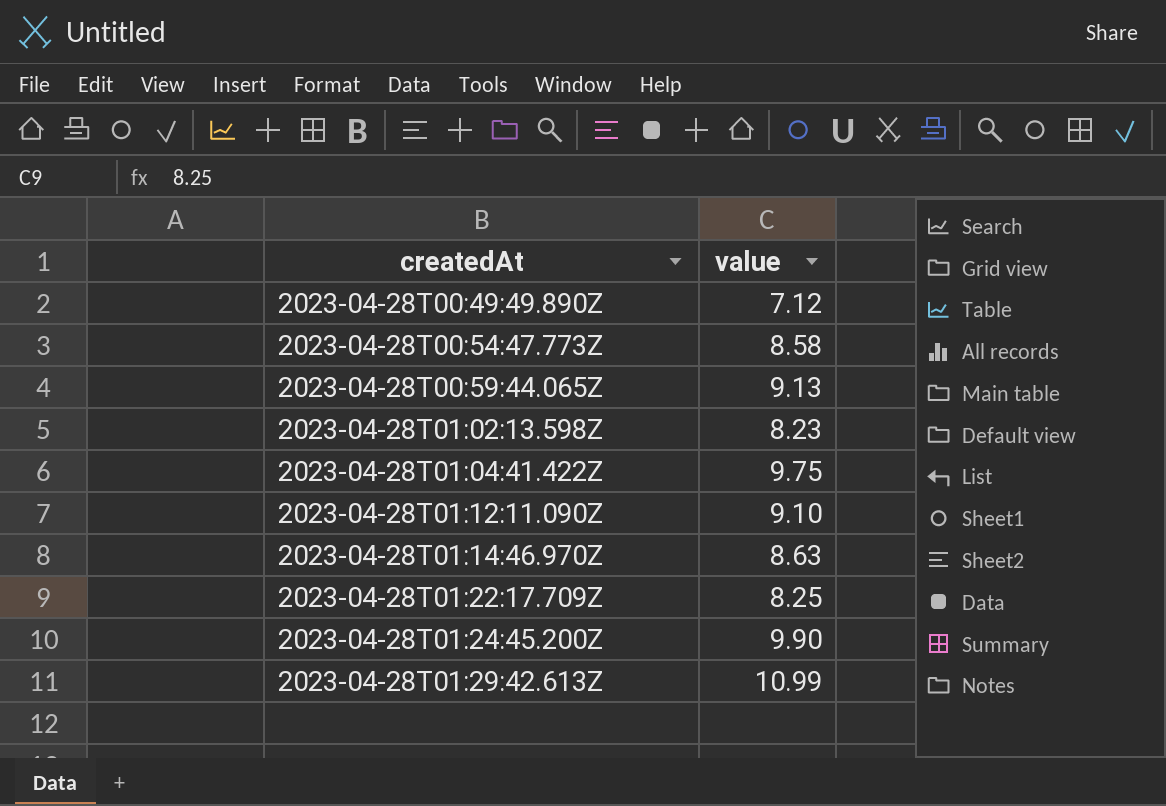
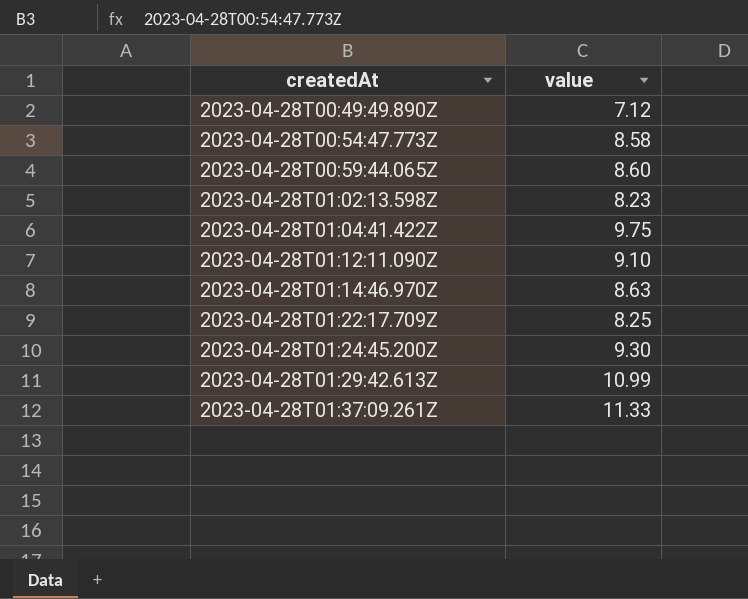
2023-04-28T00:59:44.065Z | value: 9.13 -> 8.60
2023-04-28T01:24:45.200Z | value: 9.90 -> 9.30
row 2023-04-28T01:37:09.261Z: none -> 11.33

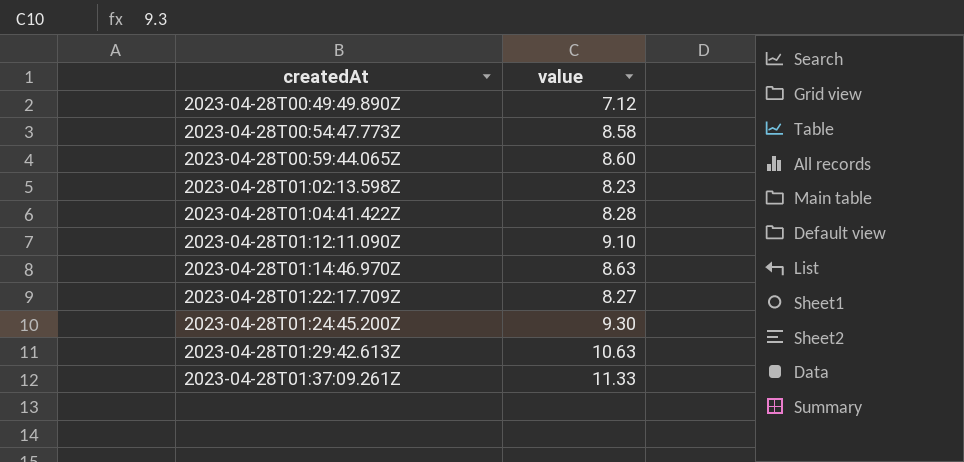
2023-04-28T01:04:41.422Z | value: 9.75 -> 8.28
2023-04-28T01:22:17.709Z | value: 8.25 -> 8.27
2023-04-28T01:29:42.613Z | value: 10.99 -> 10.63

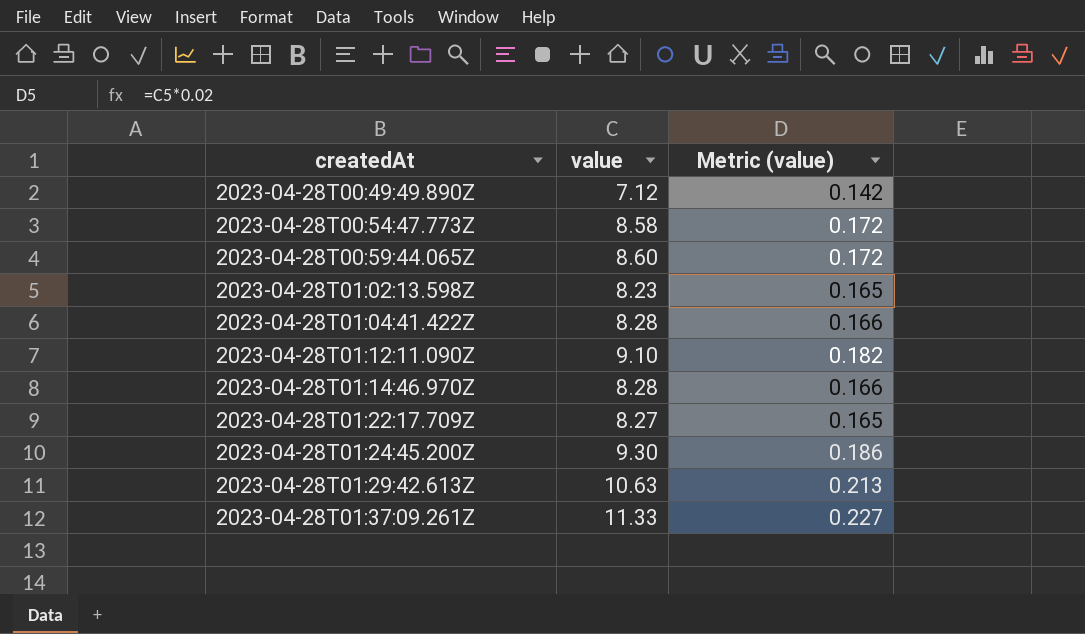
column Metric (value) | formula: none -> [value] * 0.02
2023-04-28T01:14:46.970Z | value: 8.63 -> 8.28

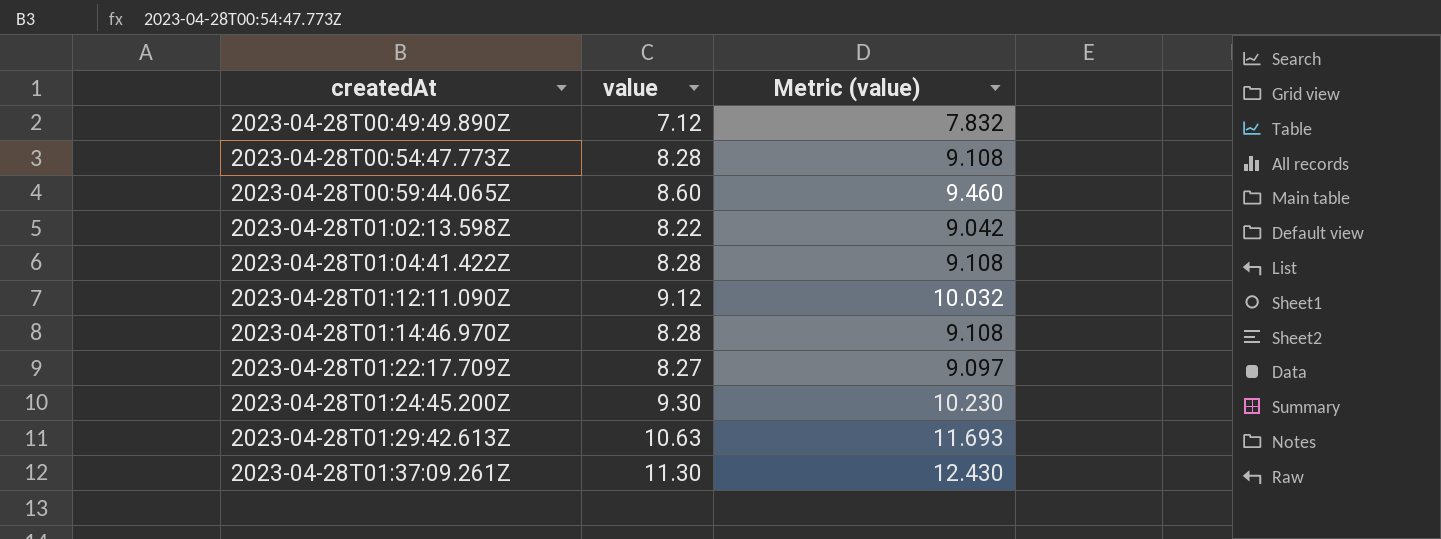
column Metric (value) | formula: [value] * 0.02 -> [value] * 1.1
2023-04-28T00:54:47.773Z | value: 8.58 -> 8.28
2023-04-28T01:02:13.598Z | value: 8.23 -> 8.22
2023-04-28T01:12:11.090Z | value: 9.10 -> 9.12
2023-04-28T01:37:09.261Z | value: 11.33 -> 11.30

